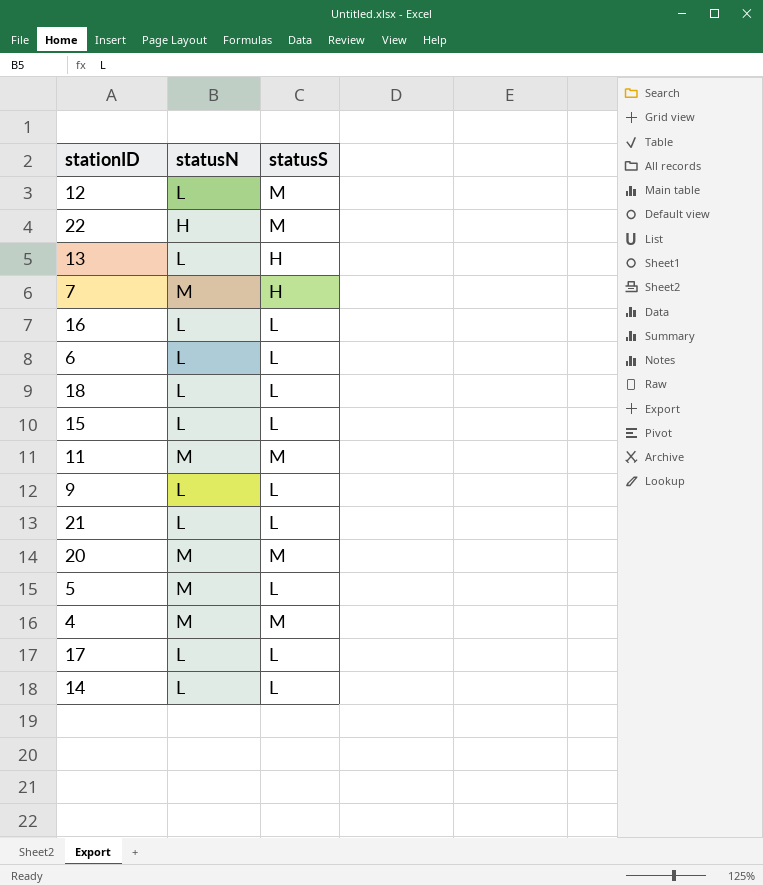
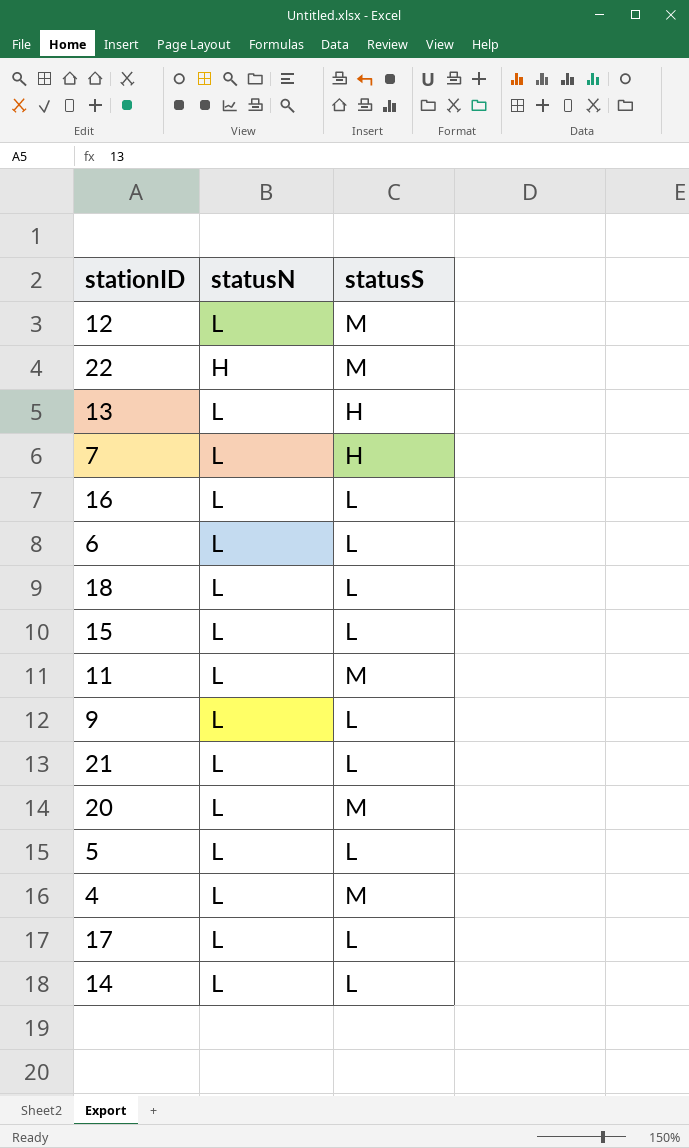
7 | statusN: M -> L
11 | statusN: M -> L
20 | statusN: M -> L
5 | statusN: M -> L
4 | statusN: M -> L

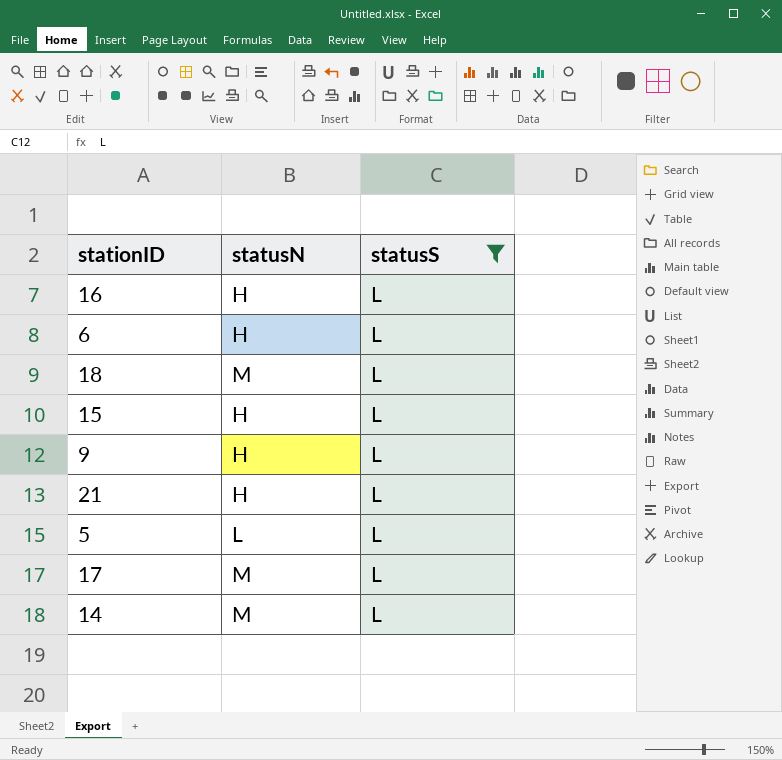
filter: none -> statusS = L
16 | statusN: L -> H
6 | statusN: L -> H
18 | statusN: L -> M
15 | statusN: L -> H
9 | statusN: L -> H
21 | statusN: L -> H
17 | statusN: L -> M
14 | statusN: L -> M

